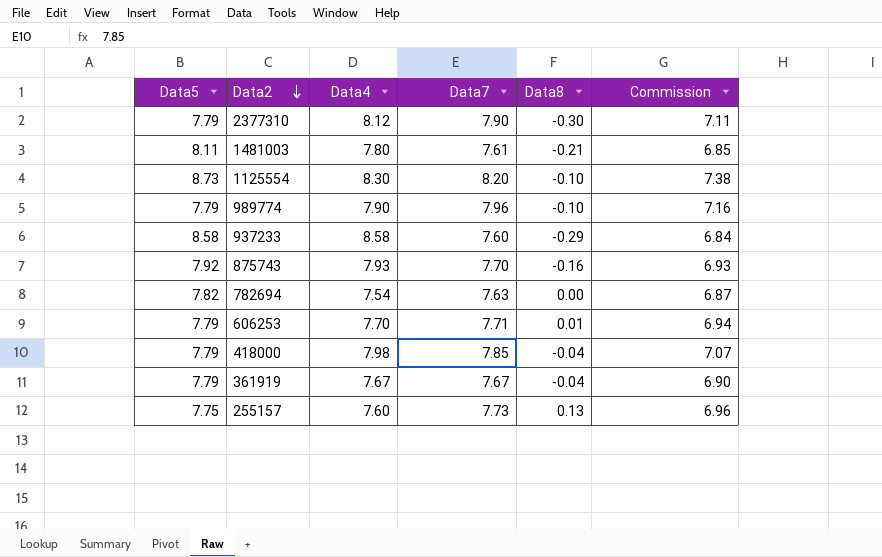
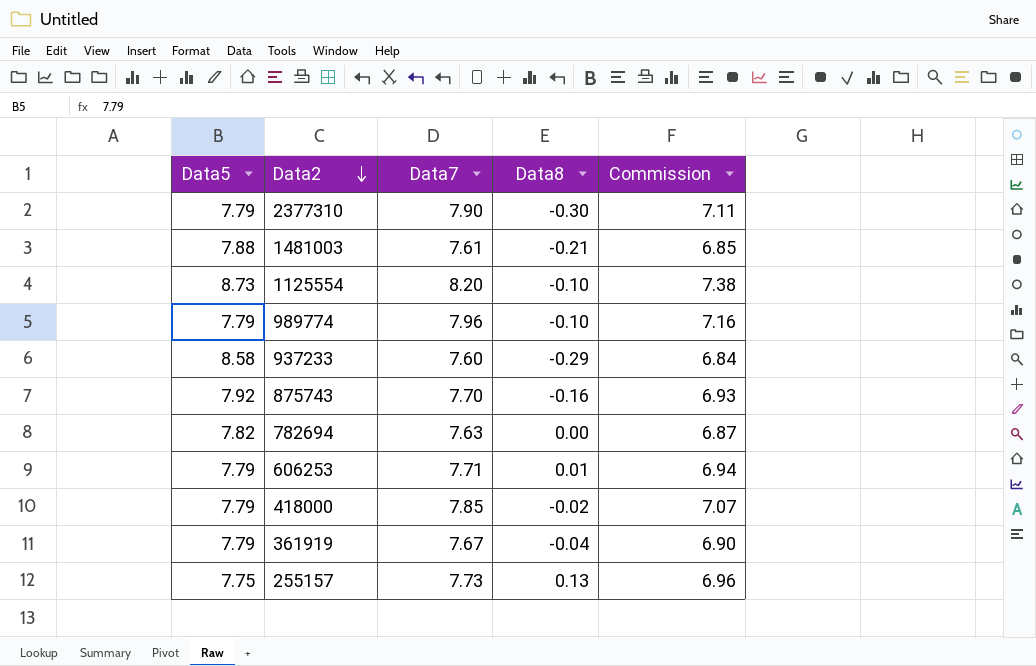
column Data4 | position: 3 -> none
1481003 | Data5: 8.11 -> 7.88
418000 | Data8: -0.04 -> -0.02

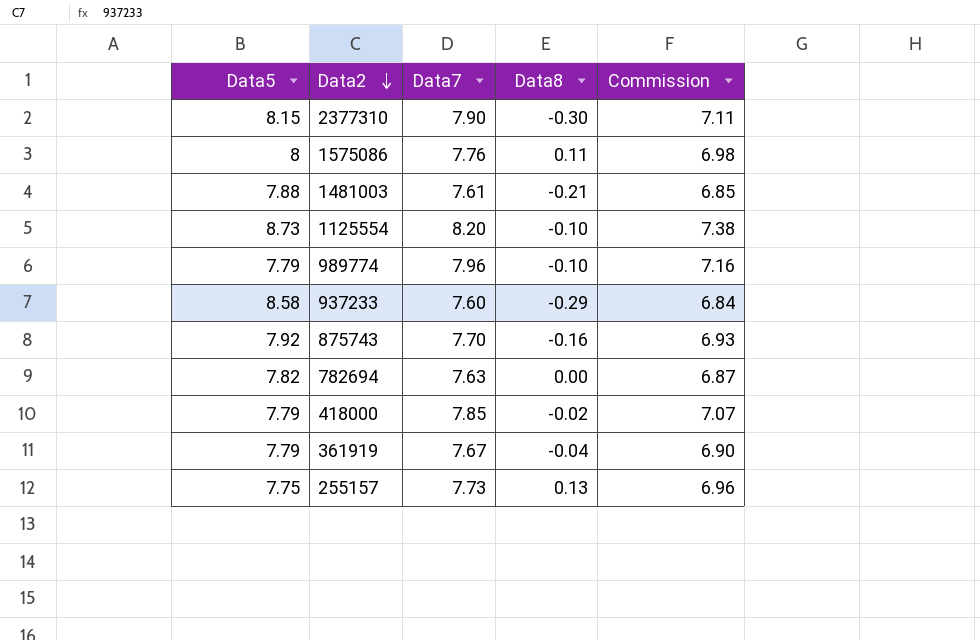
row 606253: 7.79 | 7.71 | 0.01 | 6.94 -> none
2377310 | Data5: 7.79 -> 8.15
row 1575086: none -> 8 | 7.76 | 0.11 | 6.98

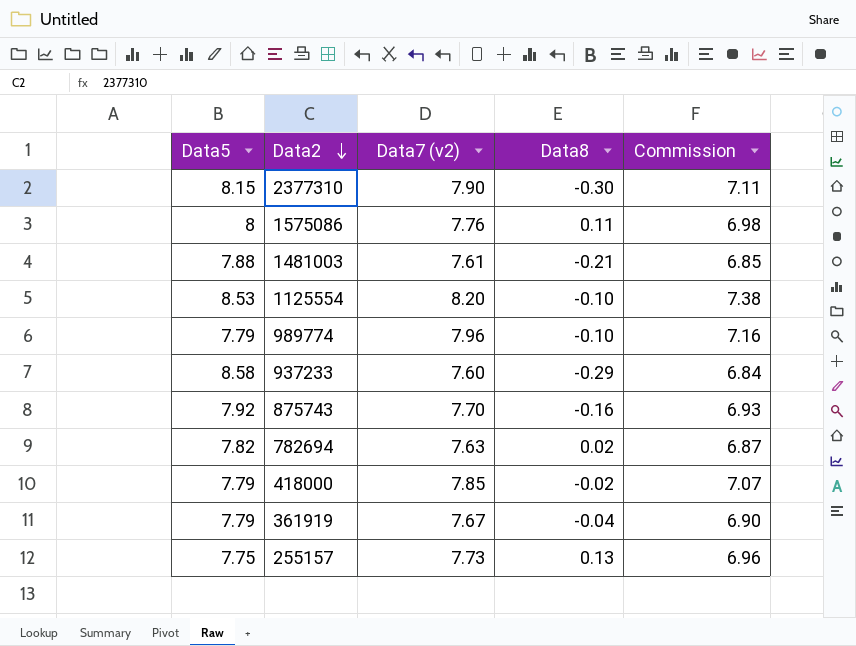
column name: Data7 -> Data7 (v2)
1125554 | Data5: 8.73 -> 8.53
782694 | Data8: 0.00 -> 0.02

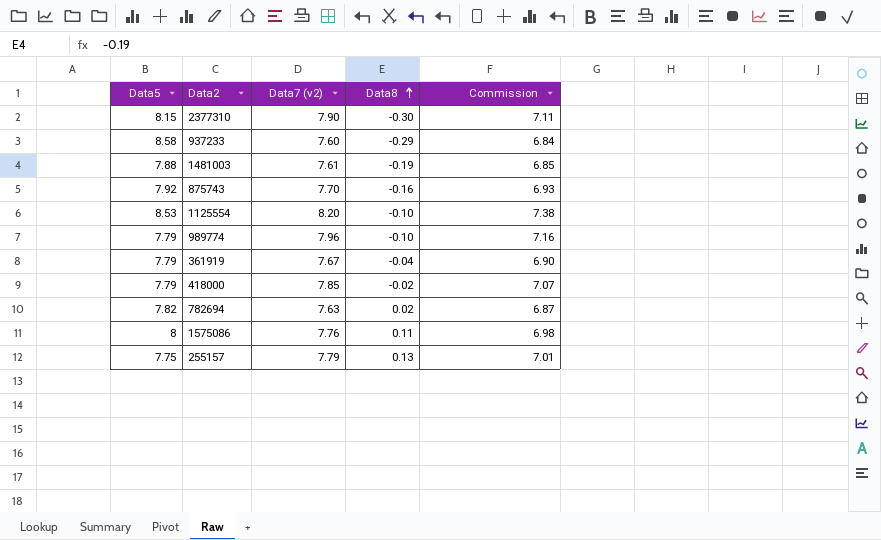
row order: Data2 descending -> Data8 ascending
1481003 | Data8: -0.21 -> -0.19
255157 | Data7 (v2): 7.73 -> 7.79
255157 | Commission: 6.96 -> 7.01

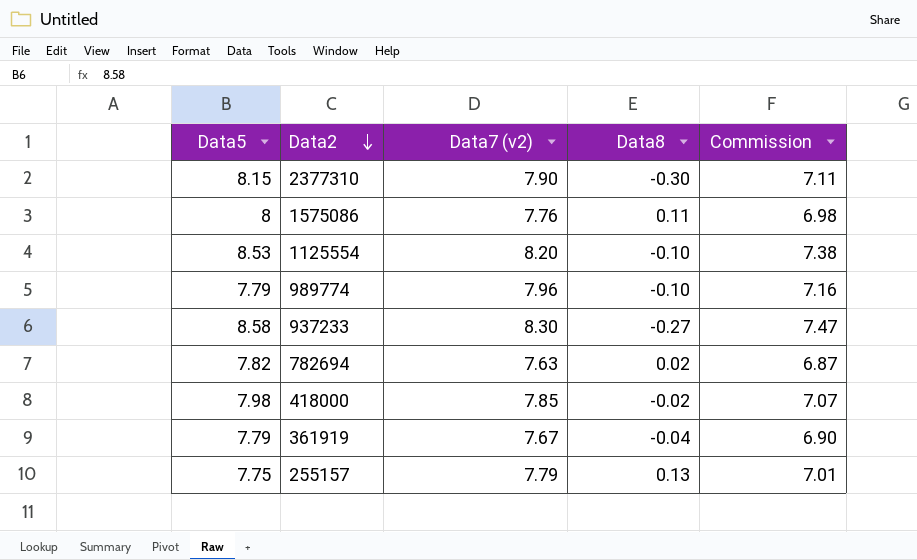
row order: Data8 ascending -> Data2 descending
row 1481003: 7.88 | 7.61 | -0.19 | 6.85 -> none
row 875743: 7.92 | 7.70 | -0.16 | 6.93 -> none
937233 | Data7 (v2): 7.60 -> 8.30
937233 | Data8: -0.29 -> -0.27
937233 | Commission: 6.84 -> 7.47
418000 | Data5: 7.79 -> 7.98

